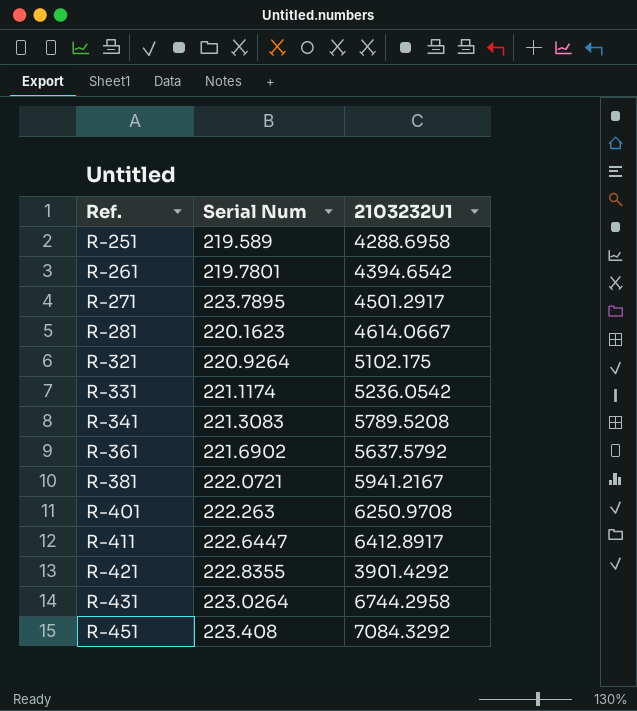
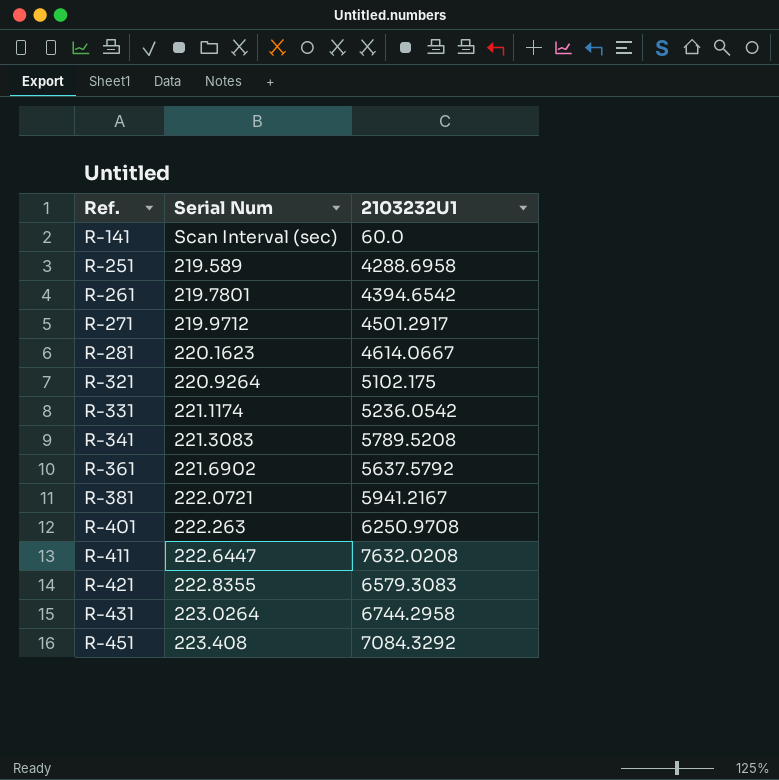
row R-141: none -> Scan Interval (sec) | 60.0
R-271 | Serial Num: 223.7895 -> 219.9712
R-411 | 2103232U1: 6412.8917 -> 7632.0208
R-421 | 2103232U1: 3901.4292 -> 6579.3083

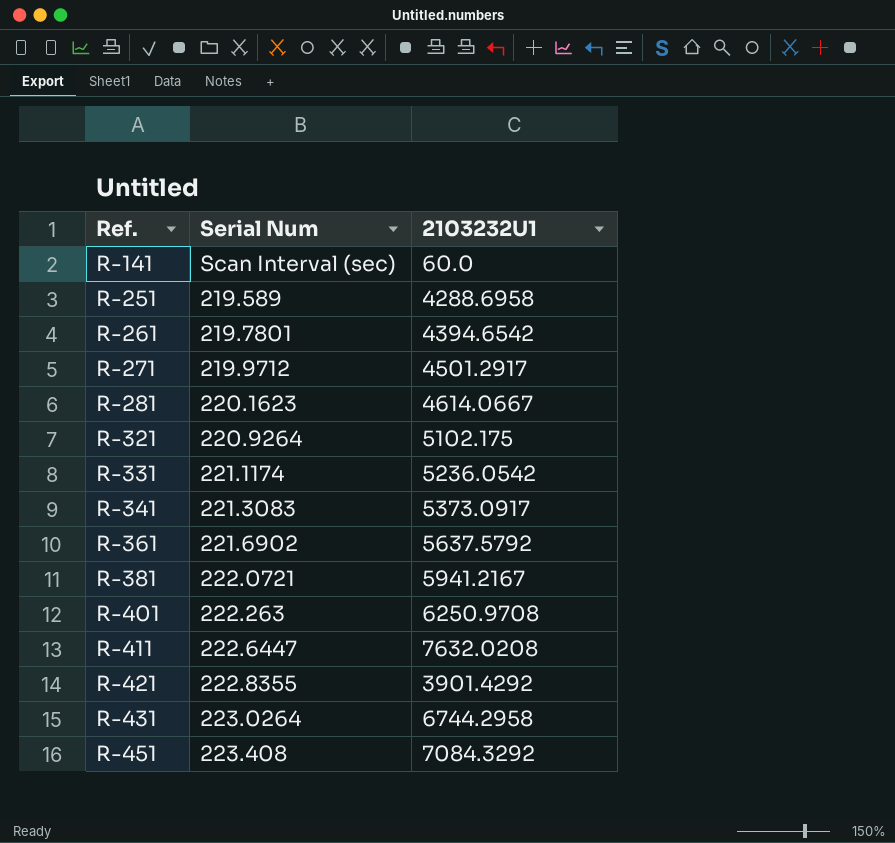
R-341 | 2103232U1: 5789.5208 -> 5373.0917
R-421 | 2103232U1: 6579.3083 -> 3901.4292

